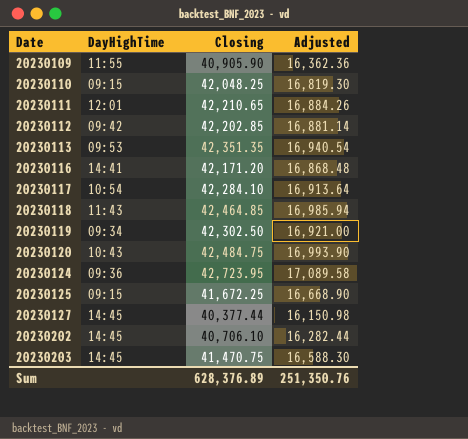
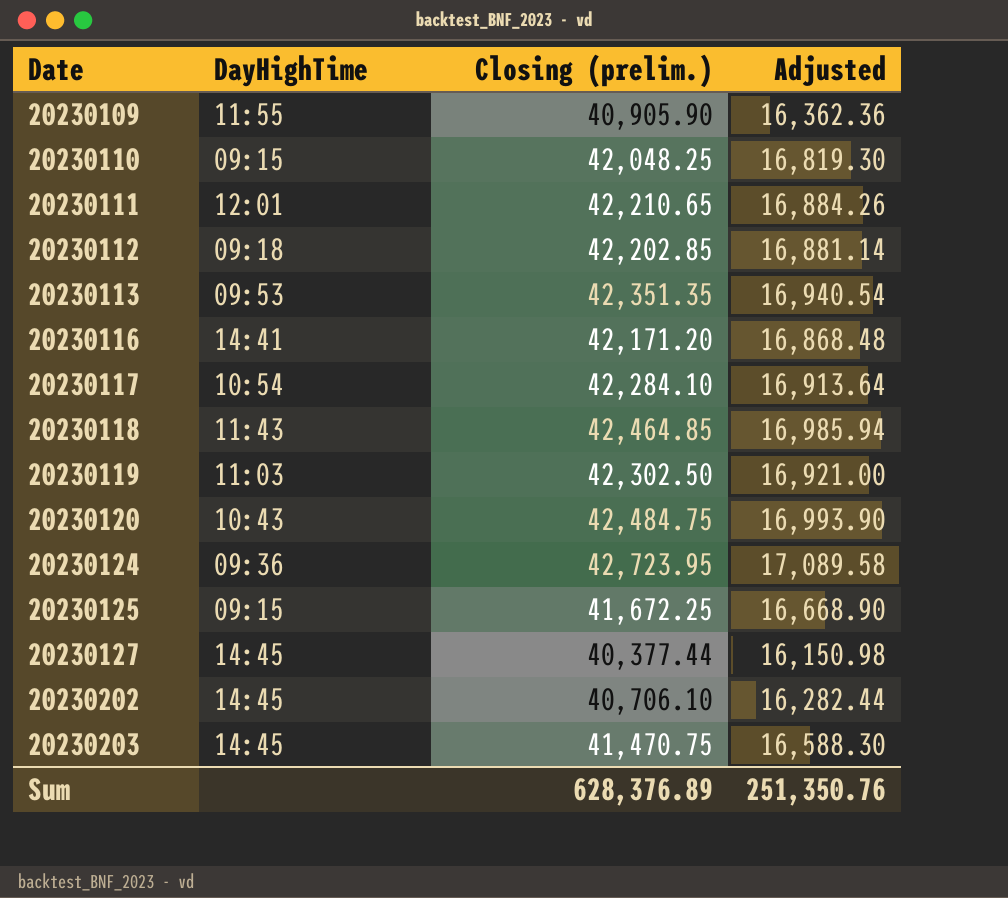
column name: Closing -> Closing (prelim.)
20230112 | DayHighTime: 09:42 -> 09:18
20230119 | DayHighTime: 09:34 -> 11:03

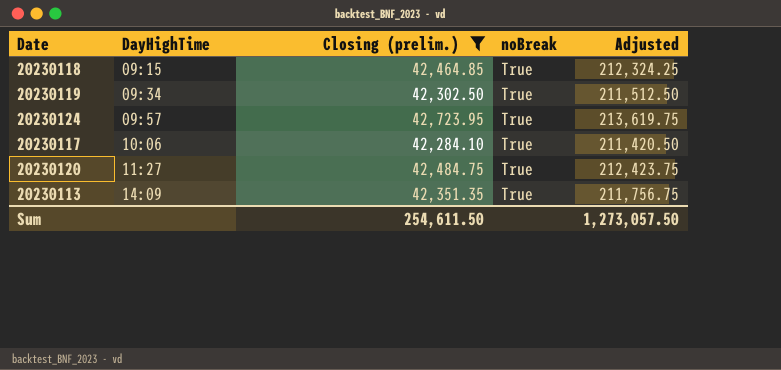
filter: none -> Closing (prelim.) >= 42,284.10
row order: Date ascending -> DayHighTime ascending
column noBreak | position: none -> 4
column Adjusted | formula: [Closing (prelim.)] * 0.4 -> [Closing (prelim.)] * 5
20230118 | DayHighTime: 11:43 -> 09:15
20230119 | DayHighTime: 11:03 -> 09:34
20230124 | DayHighTime: 09:36 -> 09:57
20230117 | DayHighTime: 10:54 -> 10:06
20230120 | DayHighTime: 10:43 -> 11:27
20230113 | DayHighTime: 09:53 -> 14:09
Sum | Closing (prelim.): 628,376.89 -> 254,611.50
Sum | Adjusted: 251,350.76 -> 1,273,057.50

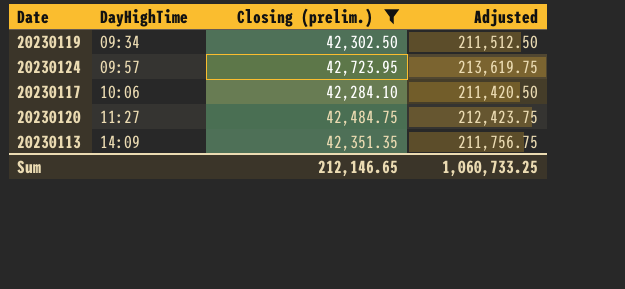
column noBreak | position: 4 -> none
row 20230118: 09:15 | 42,464.85 | True | 212,324.25 -> none
Sum | Closing (prelim.): 254,611.50 -> 212,146.65
Sum | Adjusted: 1,273,057.50 -> 1,060,733.25

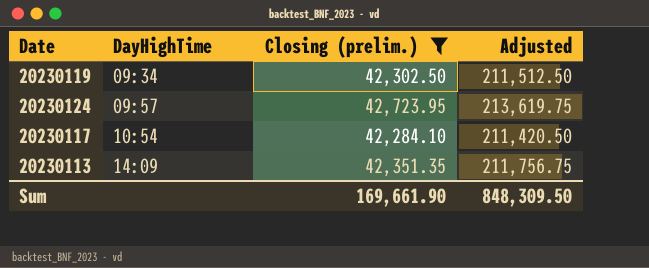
row 20230120: 11:27 | 42,484.75 | 212,423.75 -> none
20230117 | DayHighTime: 10:06 -> 10:54
Sum | Closing (prelim.): 212,146.65 -> 169,661.90
Sum | Adjusted: 1,060,733.25 -> 848,309.50

